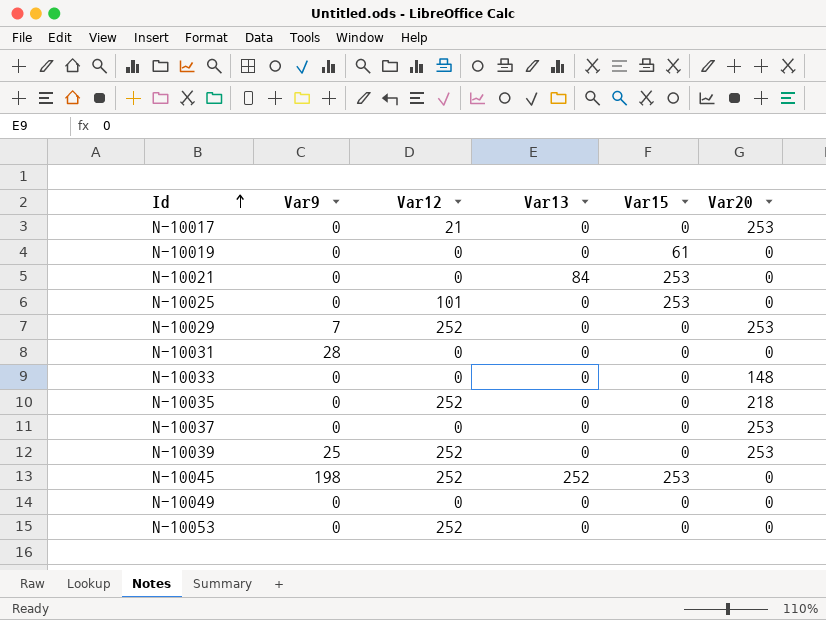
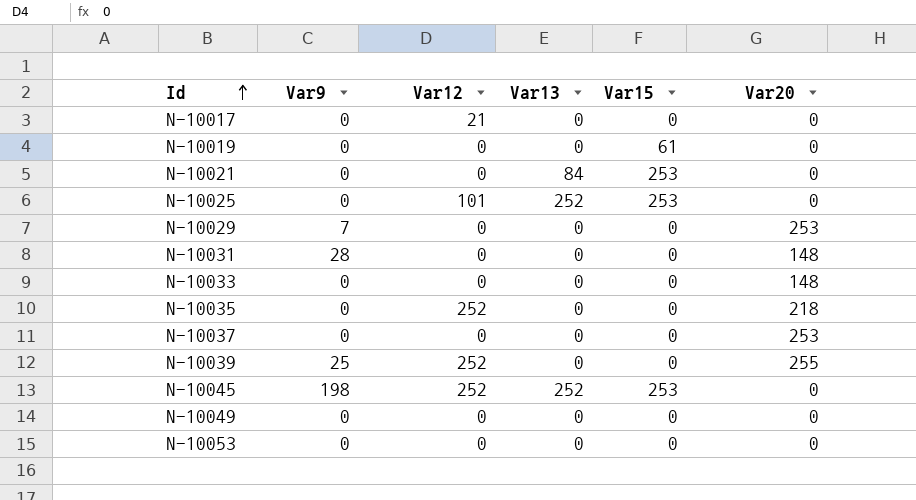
N-10017 | Var20: 253 -> 0
N-10025 | Var13: 0 -> 252
N-10029 | Var12: 252 -> 0
N-10031 | Var20: 0 -> 148
N-10039 | Var20: 253 -> 255
N-10053 | Var12: 252 -> 0

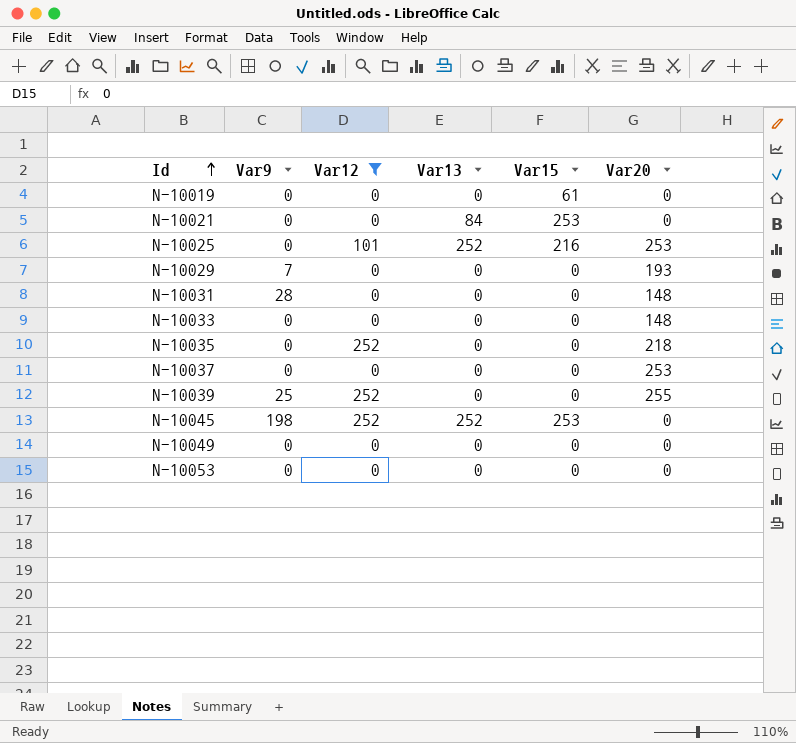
filter: none -> Var12 != 21
N-10025 | Var15: 253 -> 216
N-10025 | Var20: 0 -> 253
N-10029 | Var20: 253 -> 193

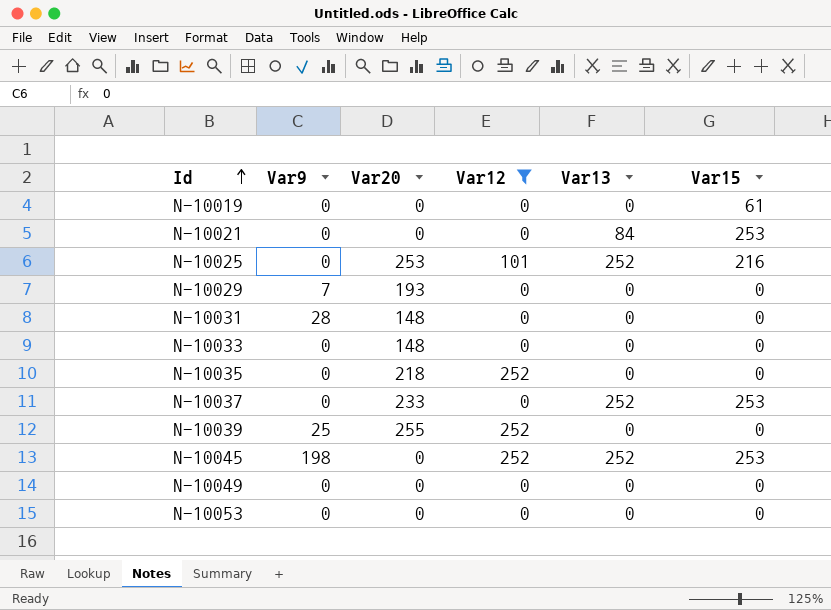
column Var20 | position: 6 -> 3
N-10037 | Var20: 253 -> 233
N-10037 | Var13: 0 -> 252
N-10037 | Var15: 0 -> 253

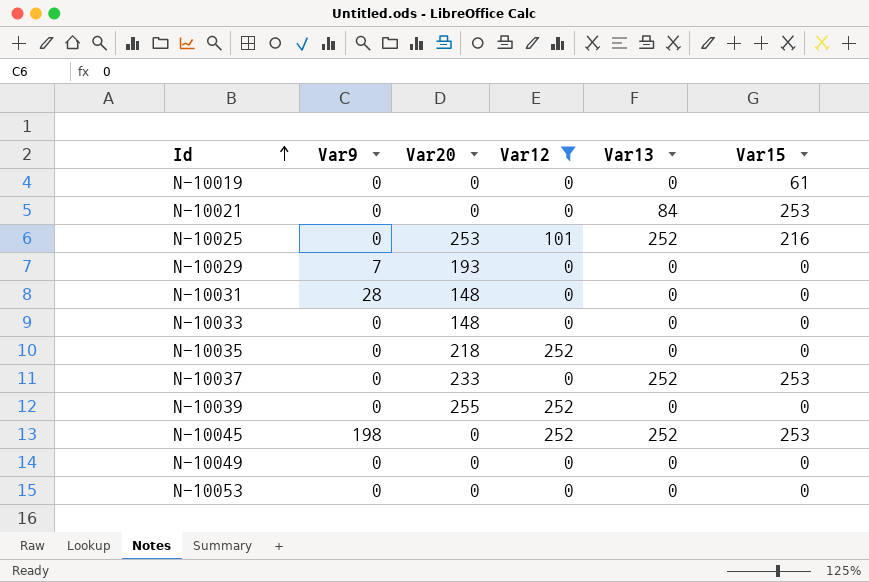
N-10039 | Var9: 25 -> 0

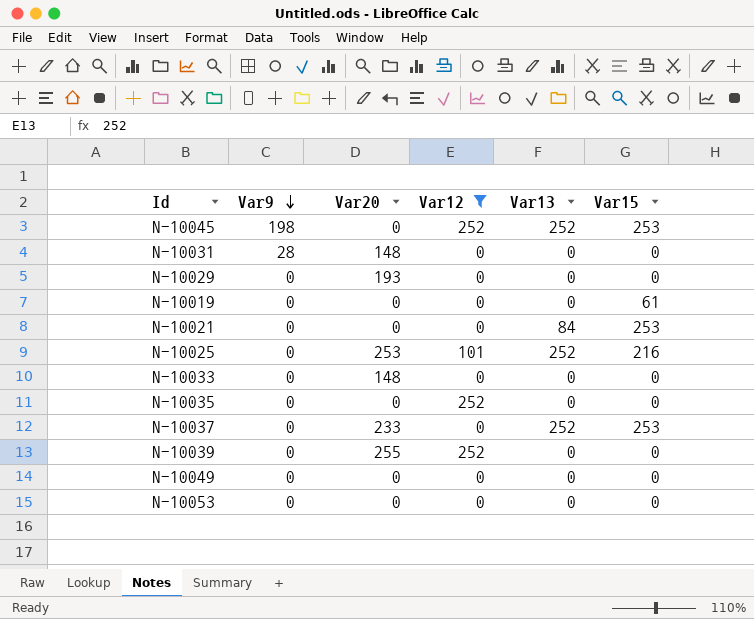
row order: Id ascending -> Var9 descending
N-10029 | Var9: 7 -> 0
N-10035 | Var20: 218 -> 0

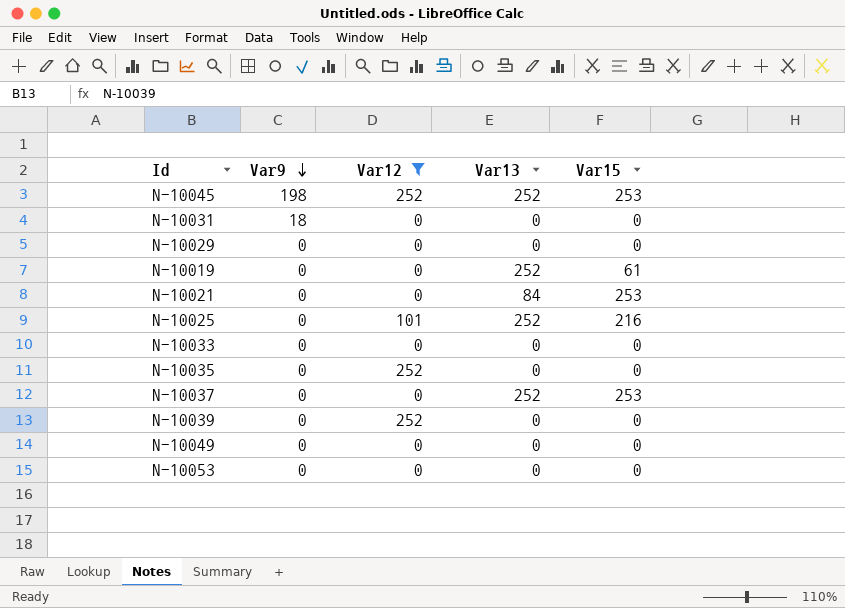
column Var20 | position: 3 -> none
N-10031 | Var9: 28 -> 18
N-10019 | Var13: 0 -> 252

